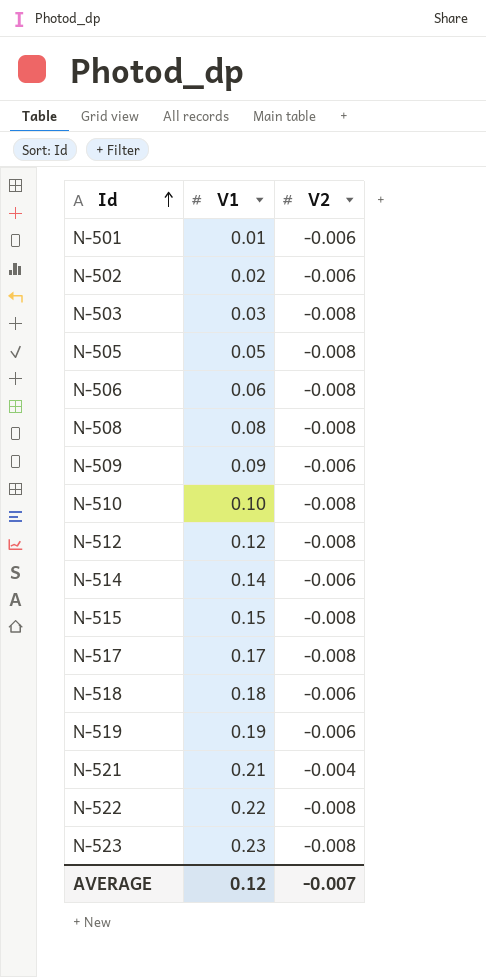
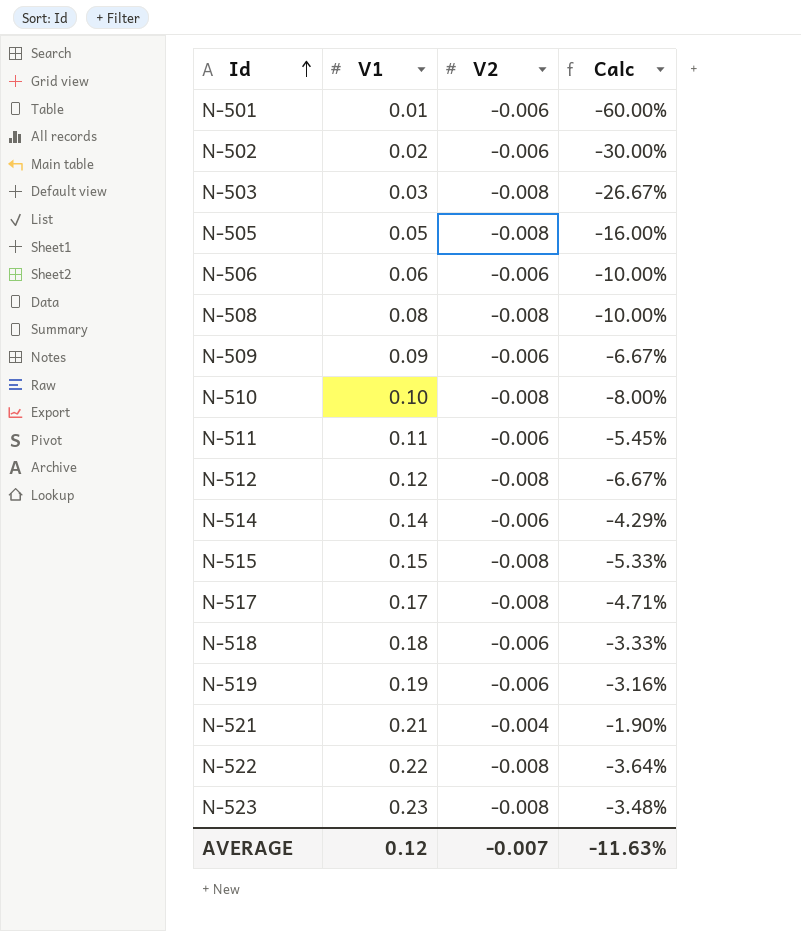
column Calc | formula: none -> [V2] / [V1]
N-506 | V2: -0.008 -> -0.006
row N-511: none -> 0.11 | -0.006 | -5.45%

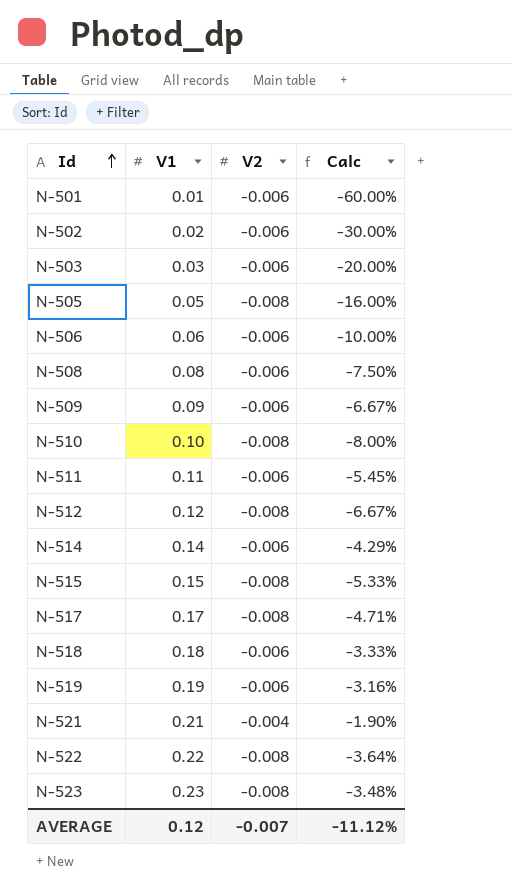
N-503 | V2: -0.008 -> -0.006
N-503 | Calc: -26.67% -> -20.00%
N-508 | V2: -0.008 -> -0.006
N-508 | Calc: -10.00% -> -7.50%
AVERAGE | Calc: -11.63% -> -11.12%

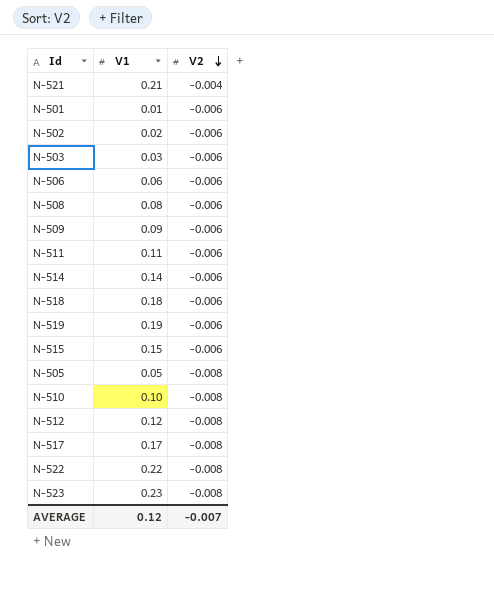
row order: Id ascending -> V2 descending
column Calc | formula: [V2] / [V1] -> none
N-515 | V2: -0.008 -> -0.006

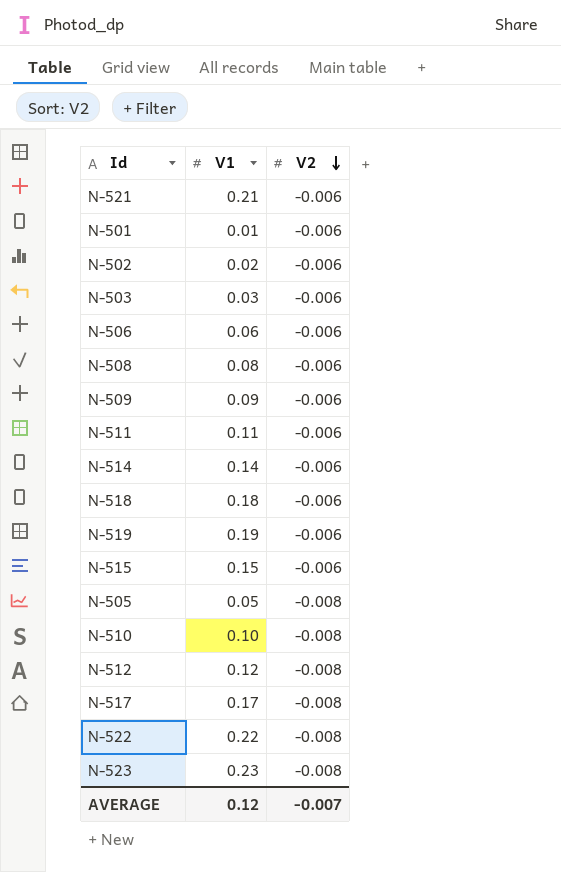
N-521 | V2: -0.004 -> -0.006

